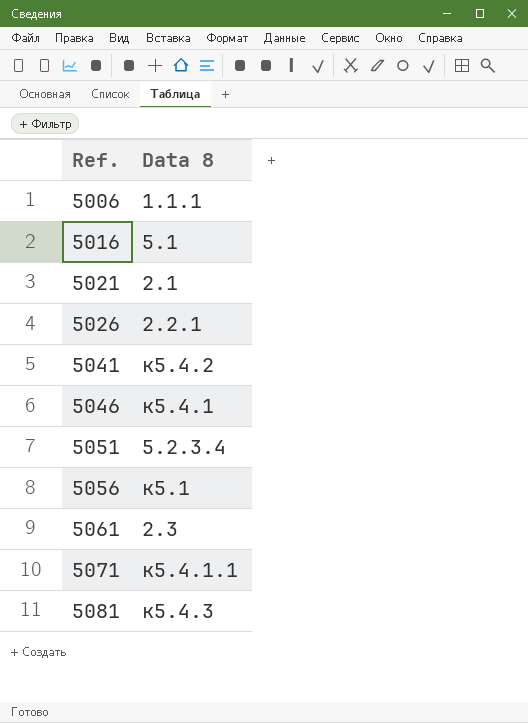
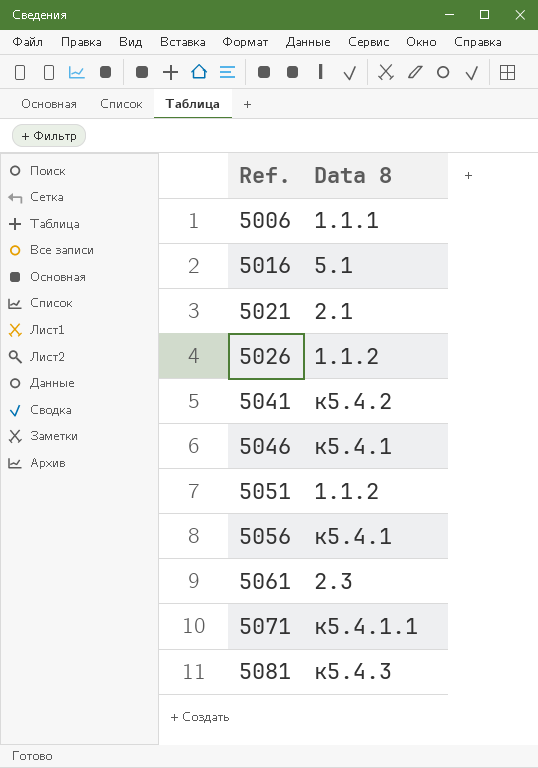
5026 | Data 8: 2.2.1 -> 1.1.2
5051 | Data 8: 5.2.3.4 -> 1.1.2
5056 | Data 8: к5.1 -> к5.4.1

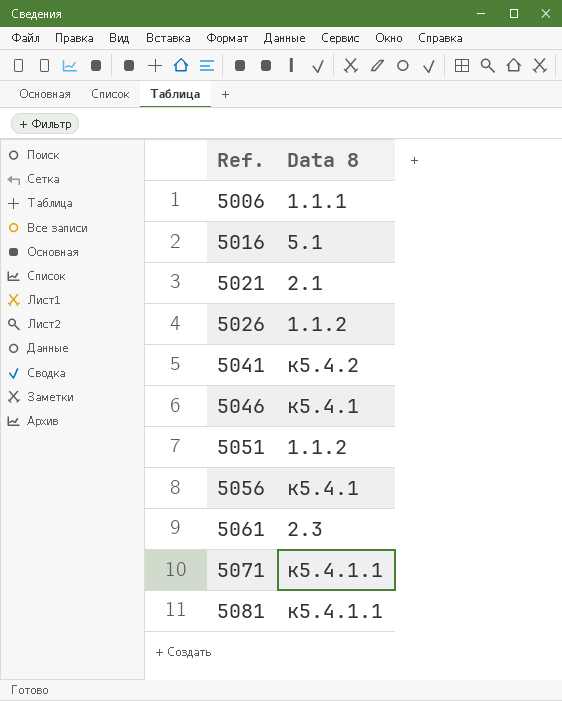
5081 | Data 8: к5.4.3 -> к5.4.1.1

